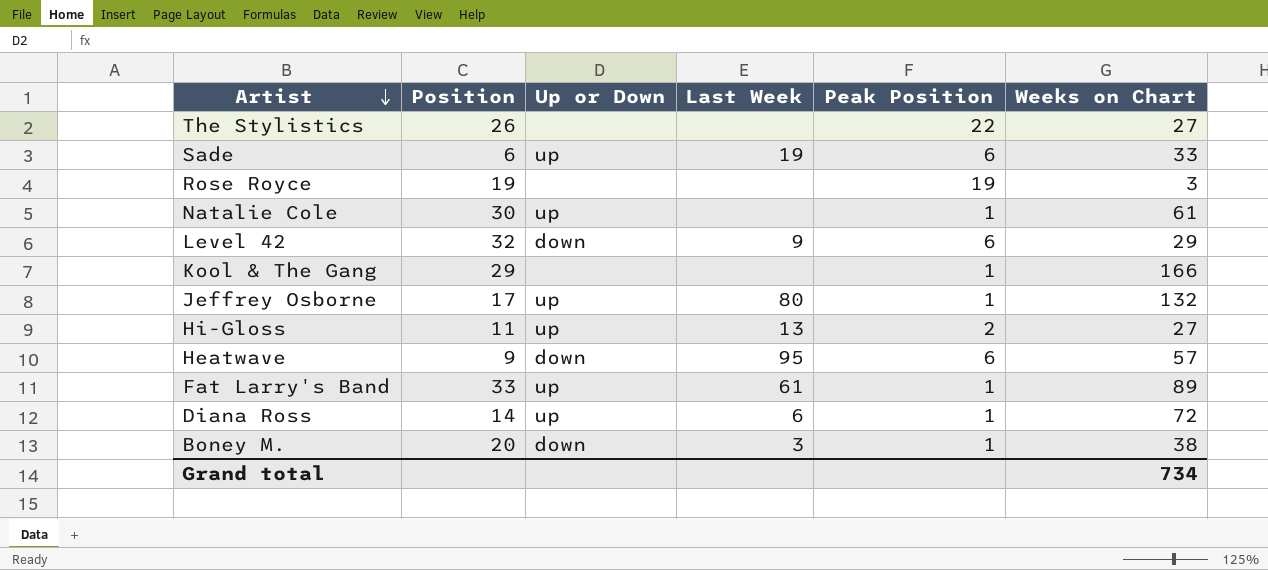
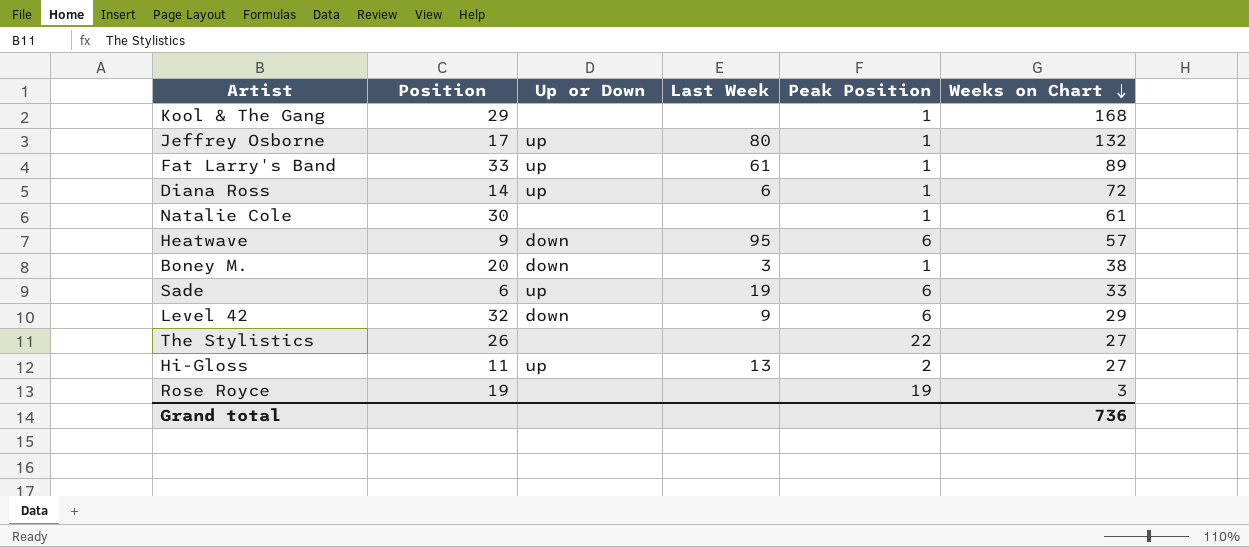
row order: Artist descending -> Weeks on Chart descending
Kool & The Gang | Weeks on Chart: 166 -> 168
Natalie Cole | Up or Down: up -> none
Grand total | Weeks on Chart: 734 -> 736

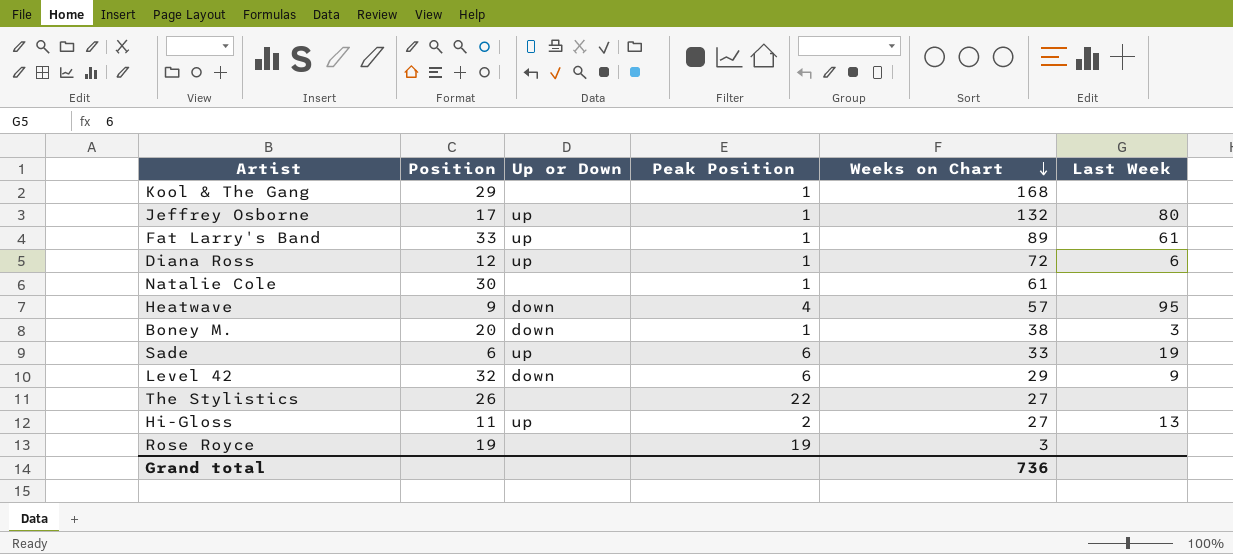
column Last Week | position: 4 -> 6
Diana Ross | Position: 14 -> 12
Heatwave | Peak Position: 6 -> 4

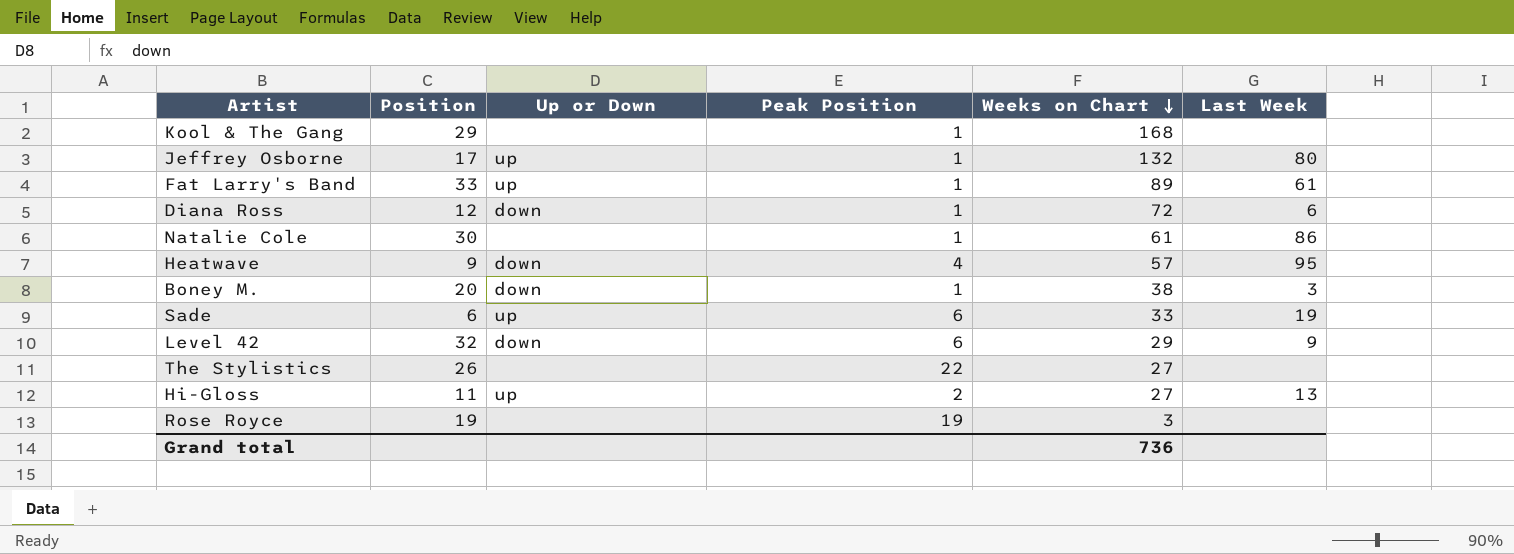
Diana Ross | Up or Down: up -> down
Natalie Cole | Last Week: none -> 86

